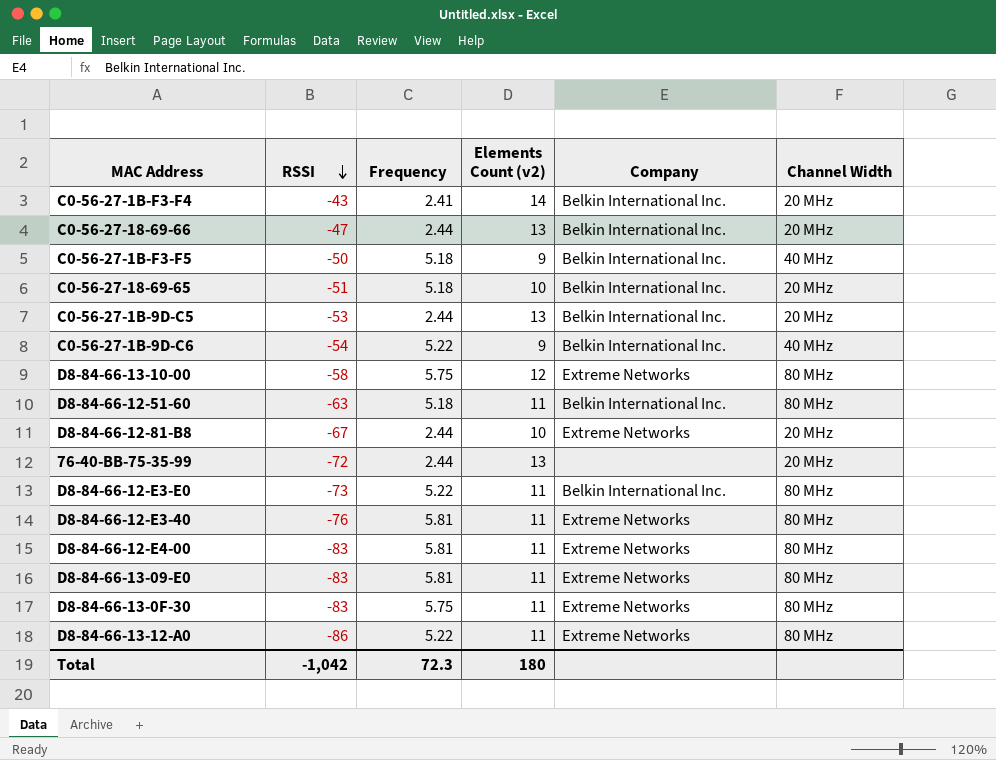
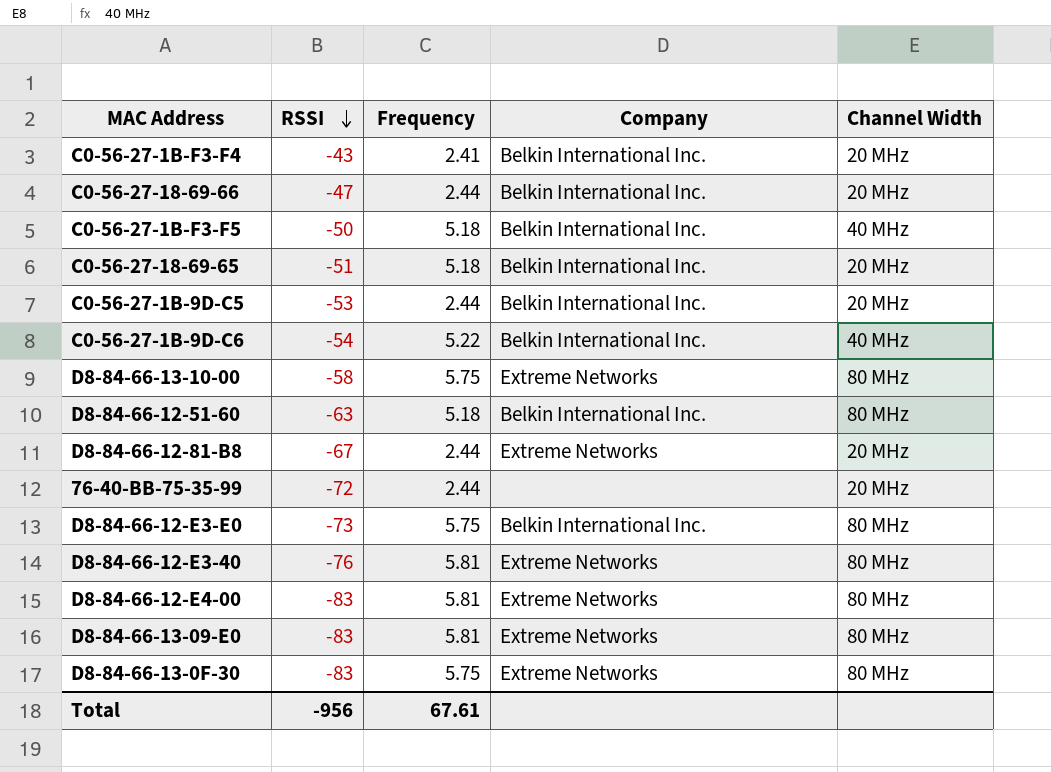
column Elements Count (v2) | position: 4 -> none
row D8-84-66-13-12-A0: -86 | 5.22 | 11 | Extreme Networks | 80 MHz -> none
D8-84-66-12-E3-E0 | Frequency: 5.22 -> 5.75
Total | RSSI: -1,042 -> -956
Total | Frequency: 72.3 -> 67.61

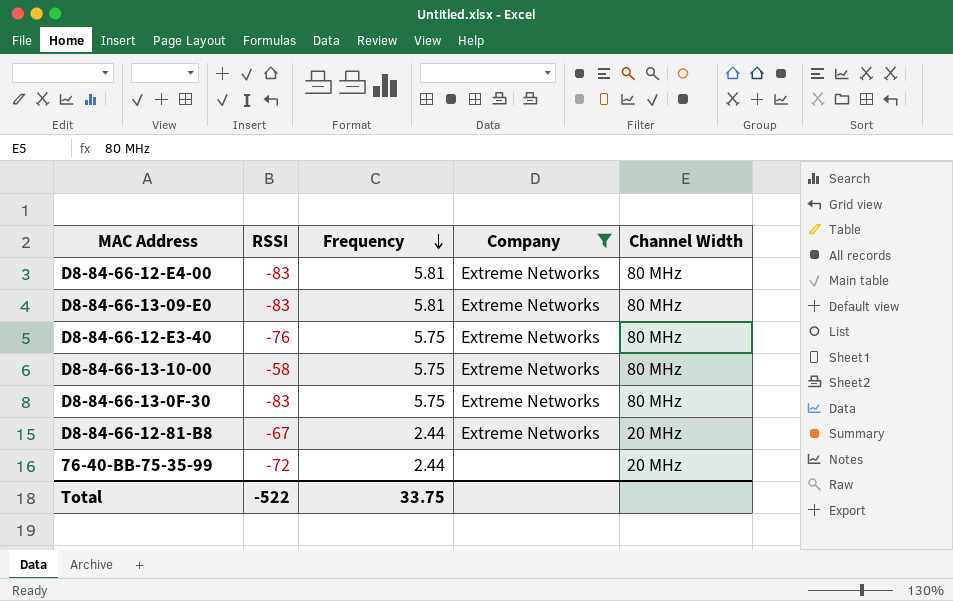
filter: none -> Company != Belkin International Inc.
row order: RSSI descending -> Frequency descending
D8-84-66-12-E3-40 | Frequency: 5.81 -> 5.75
Total | RSSI: -956 -> -522
Total | Frequency: 67.61 -> 33.75

